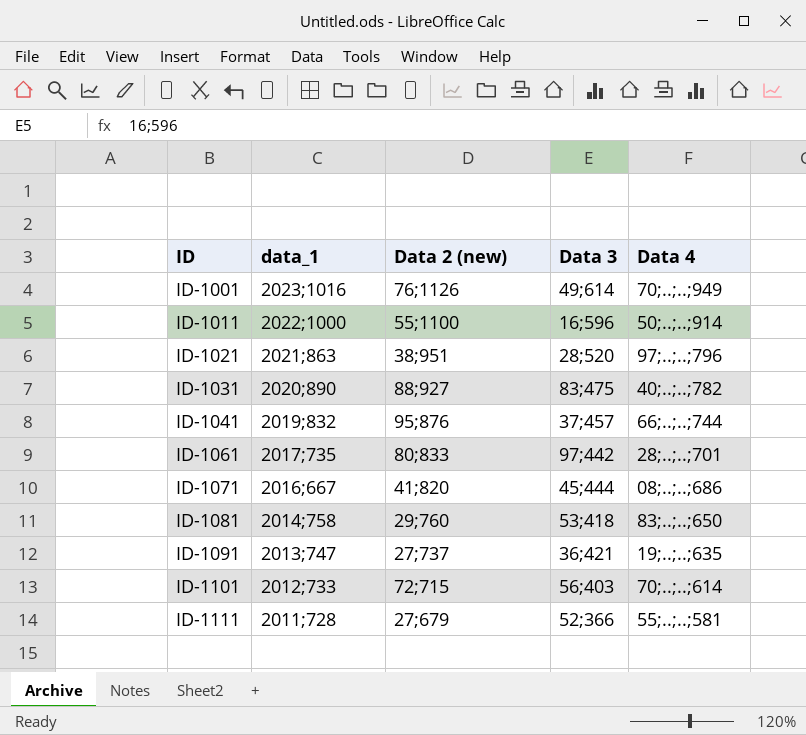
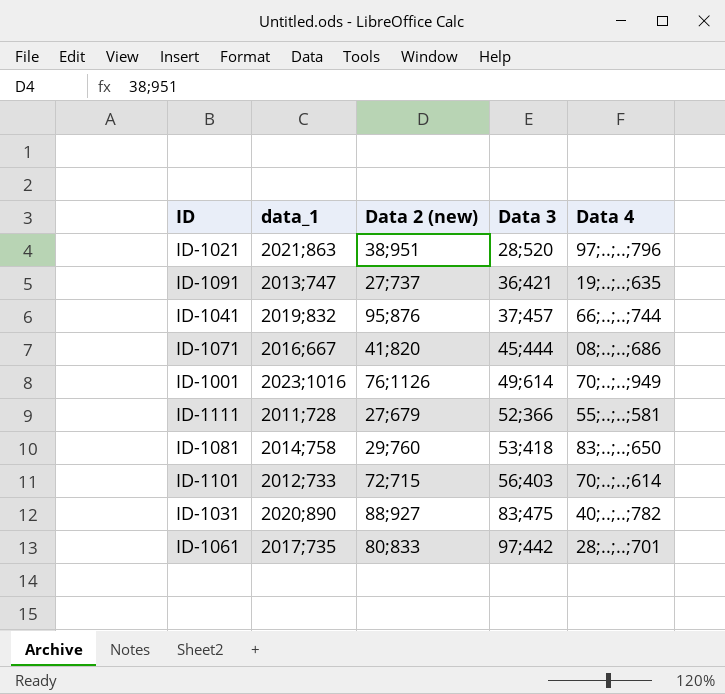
row order: ID ascending -> Data 3 ascending
row ID-1011: 2022;1000 | 55;1100 | 16;596 | 50;..;..;914 -> none

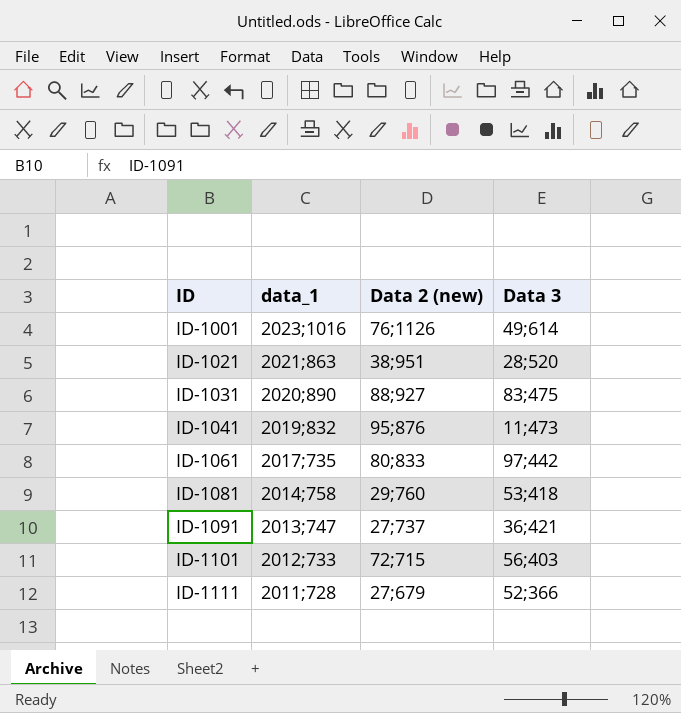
row order: Data 3 ascending -> ID ascending
column Data 4 | position: 5 -> none
row ID-1071: 2016;667 | 41;820 | 45;444 | 08;..;..;686 -> none
ID-1041 | Data 3: 37;457 -> 11;473

